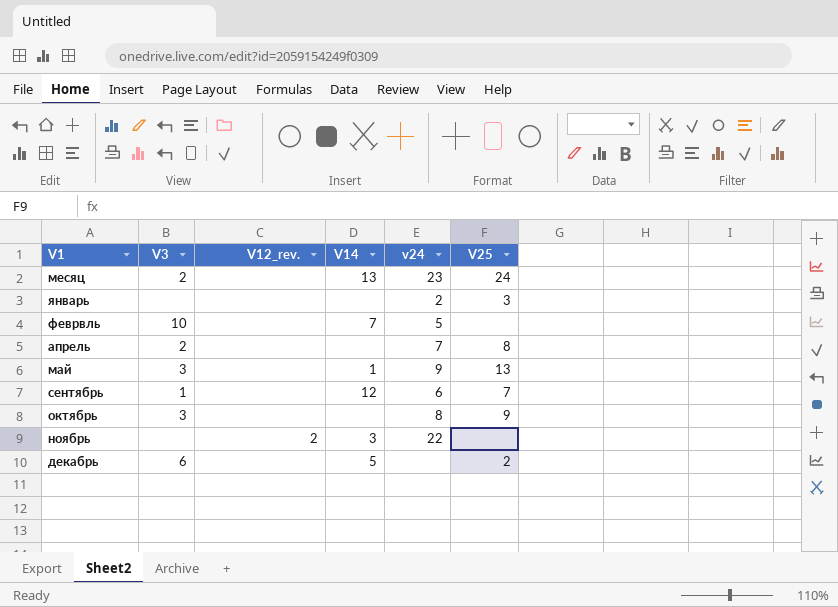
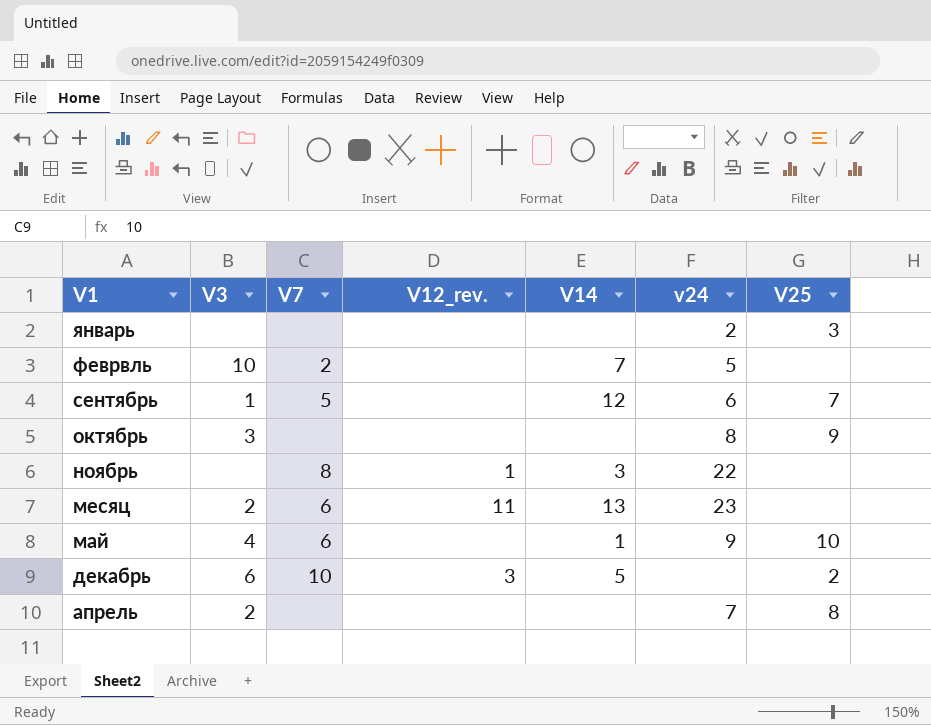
row order: none -> V1 descending
column V7 | position: none -> 3
ноябрь | V12_rev.: 2 -> 1
месяц | V12_rev.: none -> 11
месяц | V25: 24 -> none
май | V3: 3 -> 4
май | V25: 13 -> 10
декабрь | V12_rev.: none -> 3

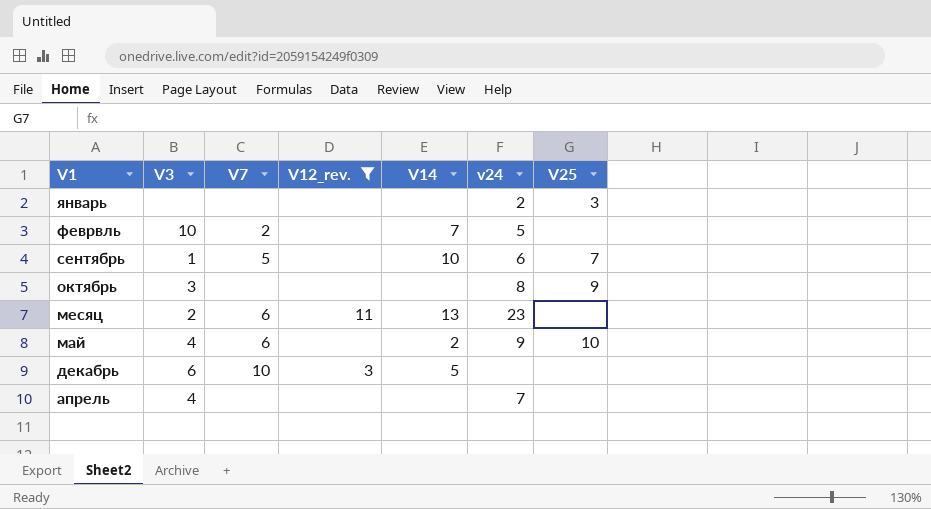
filter: none -> V12_rev. != 1
сентябрь | V14: 12 -> 10
май | V14: 1 -> 2
декабрь | V25: 2 -> none
апрель | V3: 2 -> 4
апрель | V25: 8 -> none

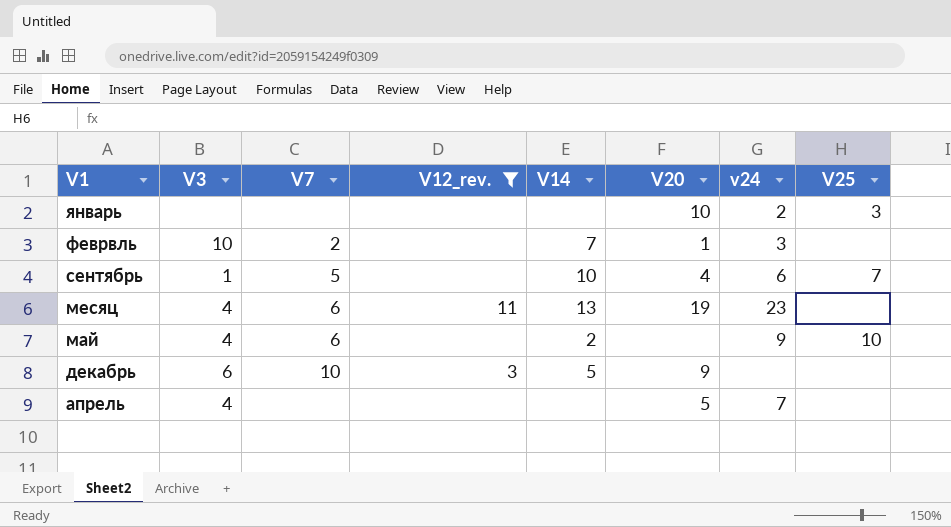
column V20 | position: none -> 6
row октябрь: 3 | none | none | none | 8 | 9 -> none
феврвль | v24: 5 -> 3
месяц | V3: 2 -> 4

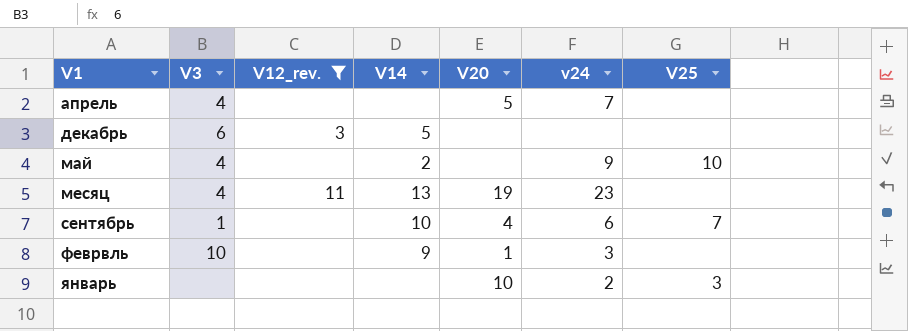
row order: V1 descending -> V1 ascending
column V7 | position: 3 -> none
декабрь | V20: 9 -> none
феврвль | V14: 7 -> 9

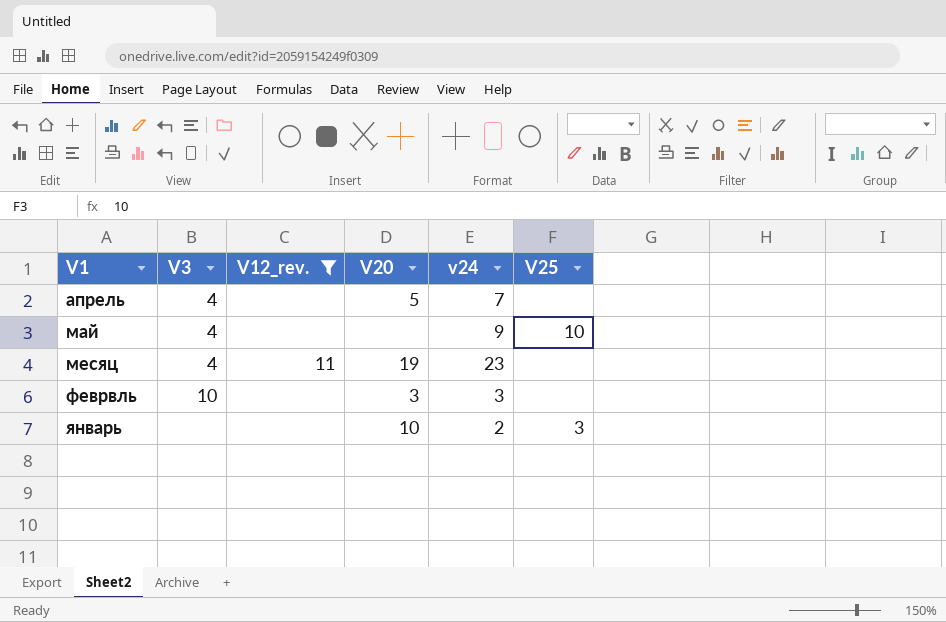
column V14 | position: 4 -> none
row декабрь: 6 | 3 | 5 | none | none | none -> none
row сентябрь: 1 | none | 10 | 4 | 6 | 7 -> none
феврвль | V20: 1 -> 3

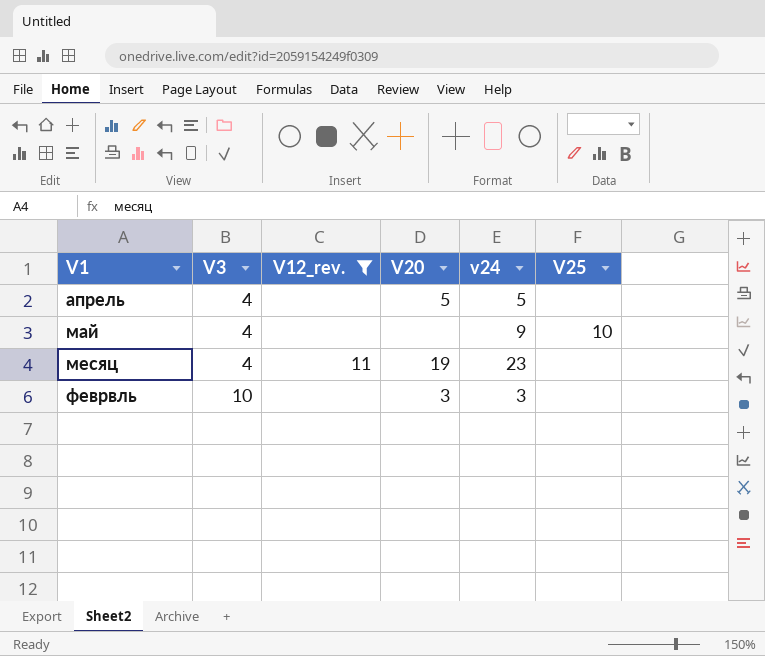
row январь: none | none | 10 | 2 | 3 -> none
апрель | v24: 7 -> 5

